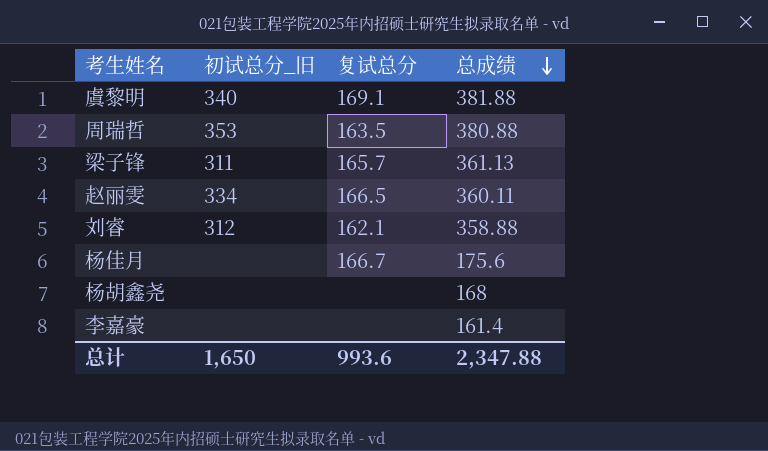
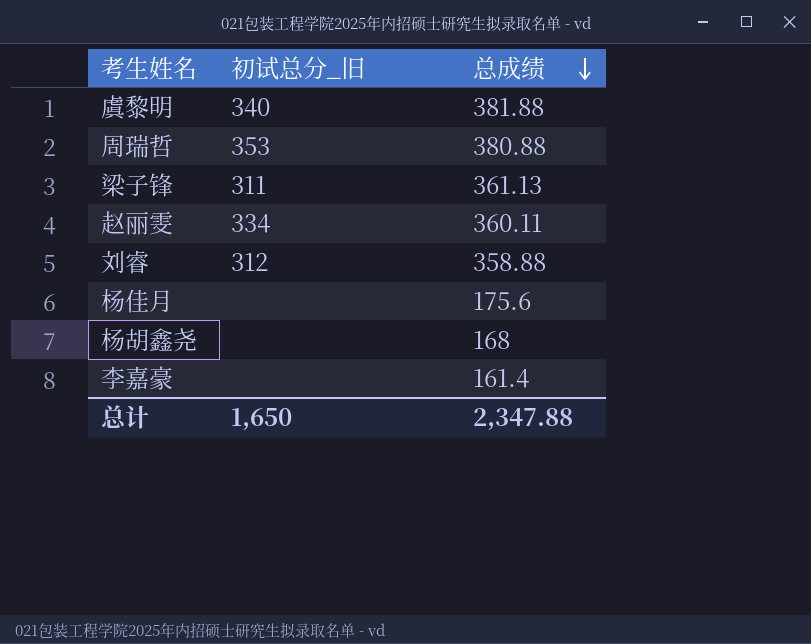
column 复试总分 | position: 3 -> none

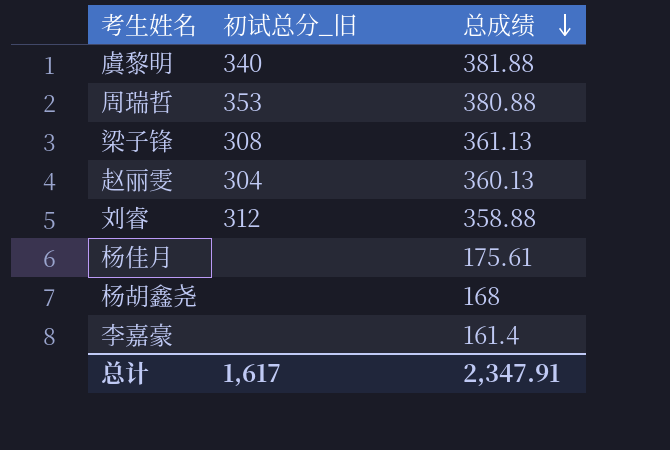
梁子锋 | 初试总分_旧: 311 -> 308
赵丽雯 | 初试总分_旧: 334 -> 304
赵丽雯 | 总成绩: 360.11 -> 360.13
杨佳月 | 总成绩: 175.6 -> 175.61
总计 | 初试总分_旧: 1,650 -> 1,617
总计 | 总成绩: 2,347.88 -> 2,347.91

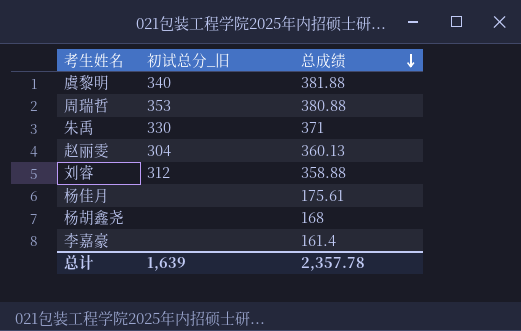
row 梁子锋: 308 | 361.13 -> none
row 朱禹: none -> 330 | 371
总计 | 初试总分_旧: 1,617 -> 1,639
总计 | 总成绩: 2,347.91 -> 2,357.78

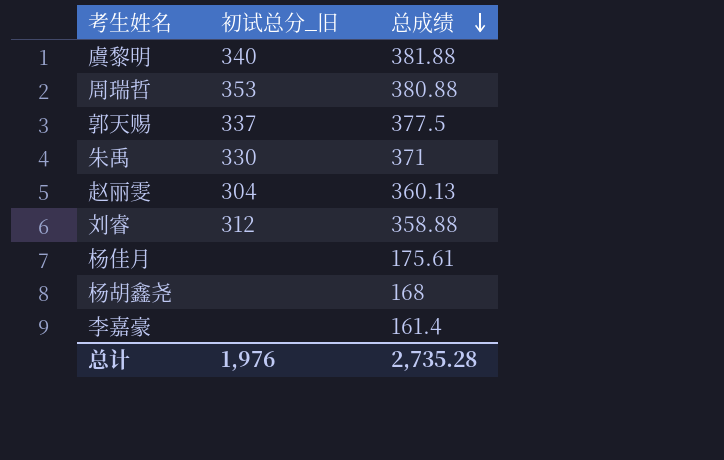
row 郭天赐: none -> 337 | 377.5
总计 | 初试总分_旧: 1,639 -> 1,976
总计 | 总成绩: 2,357.78 -> 2,735.28

